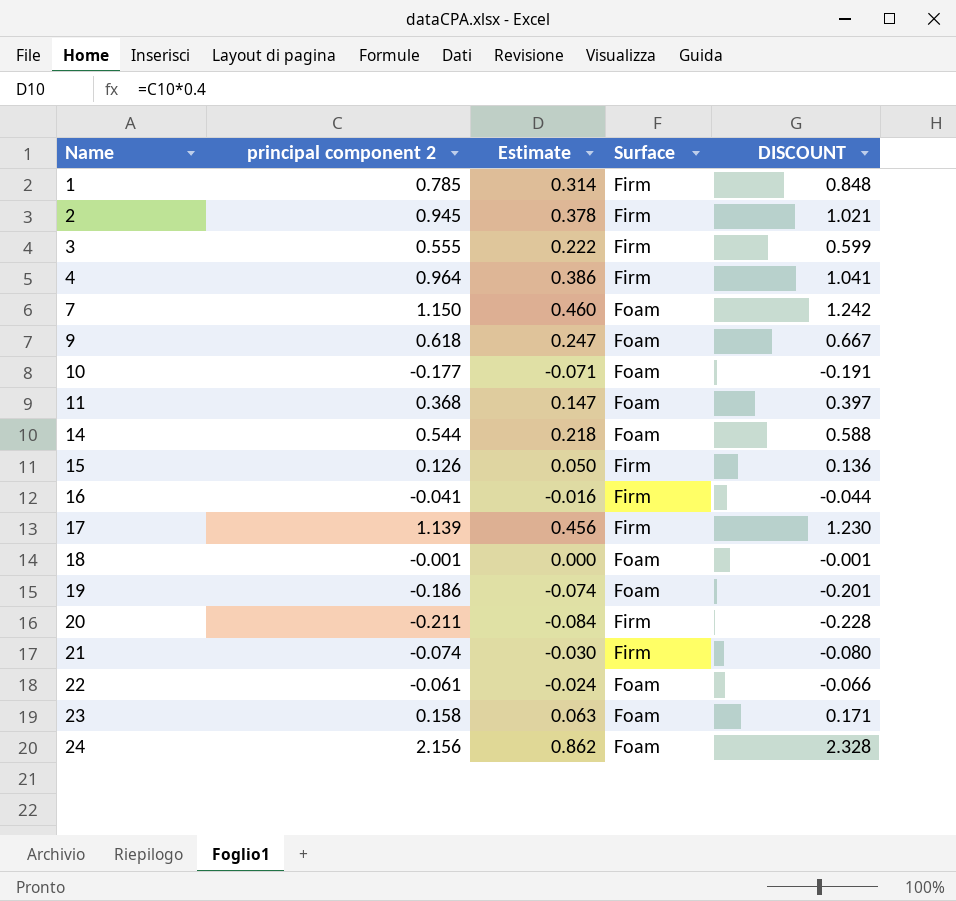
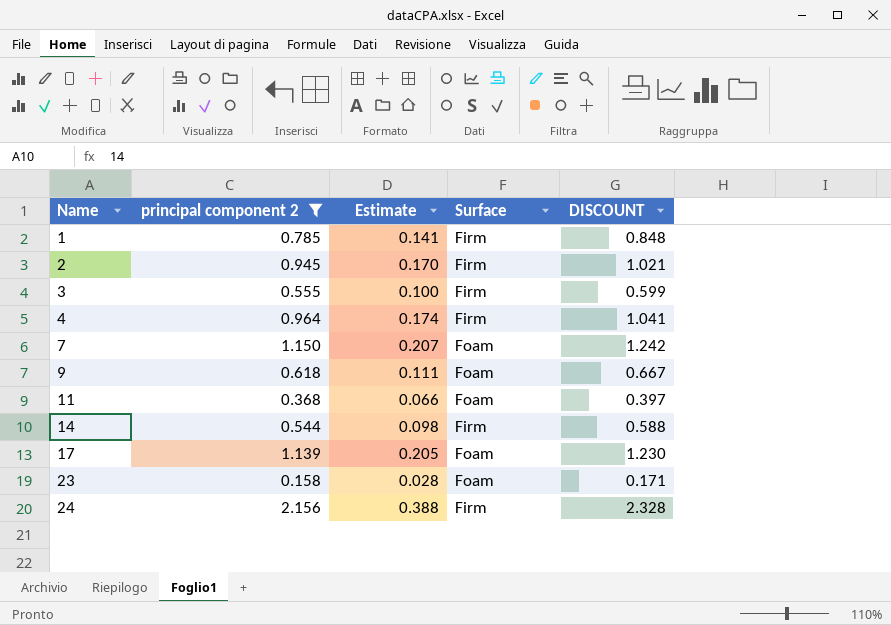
filter: none -> principal component 2 >= 0.158
column Estimate | formula: [principal component 2] * 0.4 -> [principal component 2] * 0.18
14 | Surface: Foam -> Firm
17 | Surface: Firm -> Foam
24 | Surface: Foam -> Firm

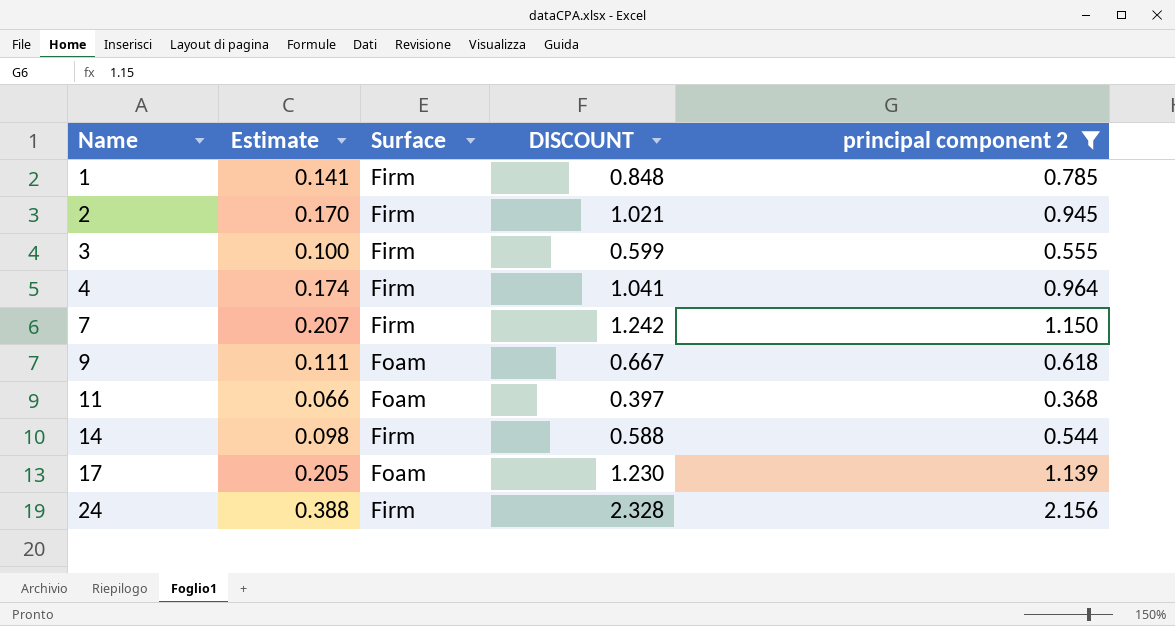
column principal component 2 | position: 2 -> 5
row 23: 0.158 | 0.028 | Foam | 0.171 -> none
7 | Surface: Foam -> Firm

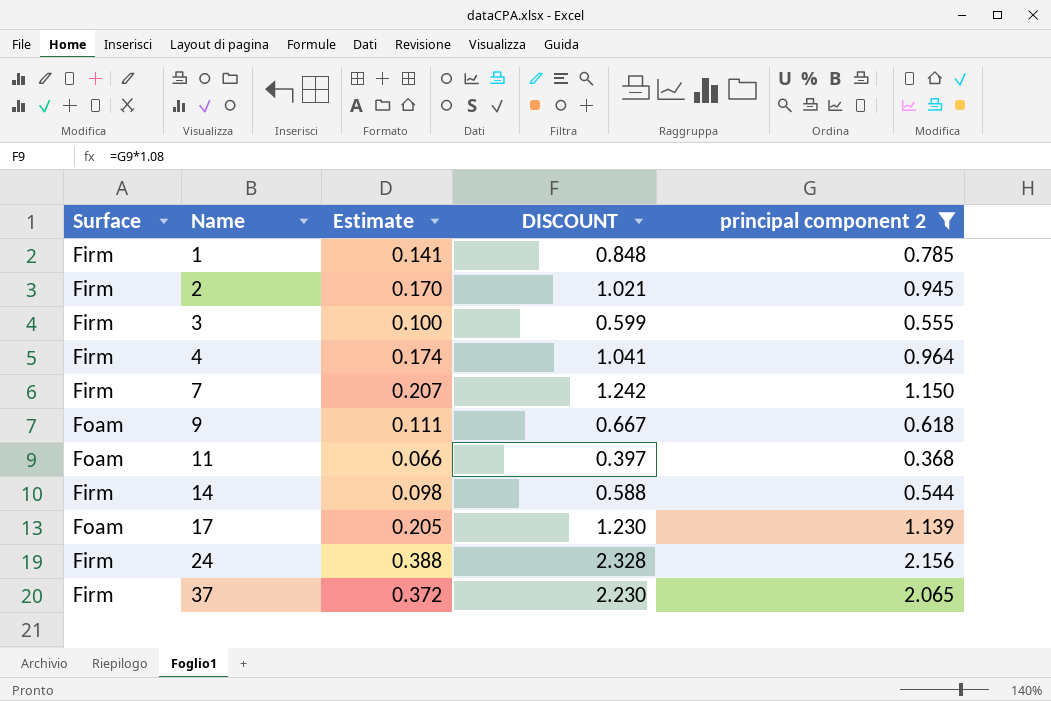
column Surface | position: 3 -> 1
row 37: none -> Firm | 0.372 | 2.230 | 2.065

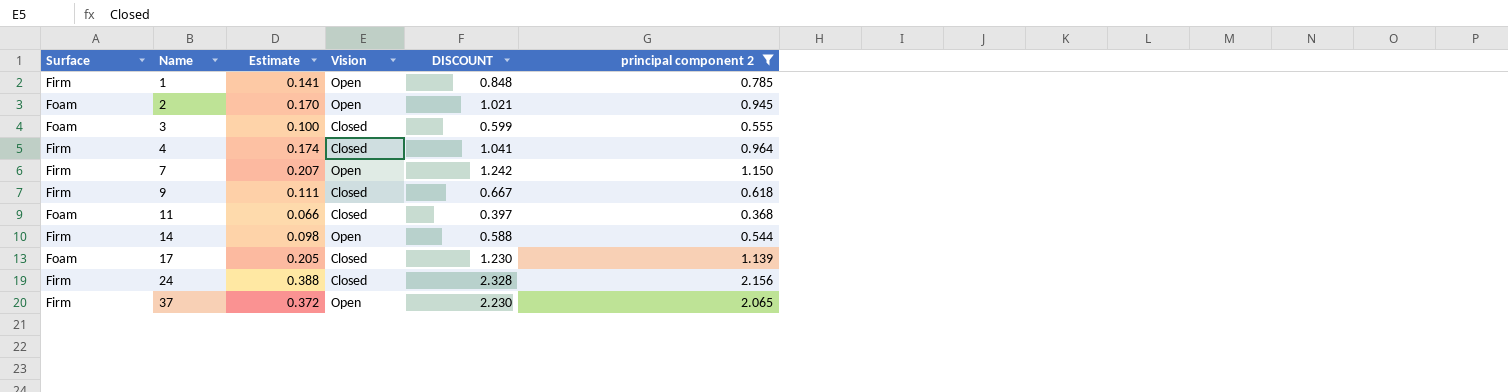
column Vision | position: none -> 4
2 | Surface: Firm -> Foam
3 | Surface: Firm -> Foam
9 | Surface: Foam -> Firm

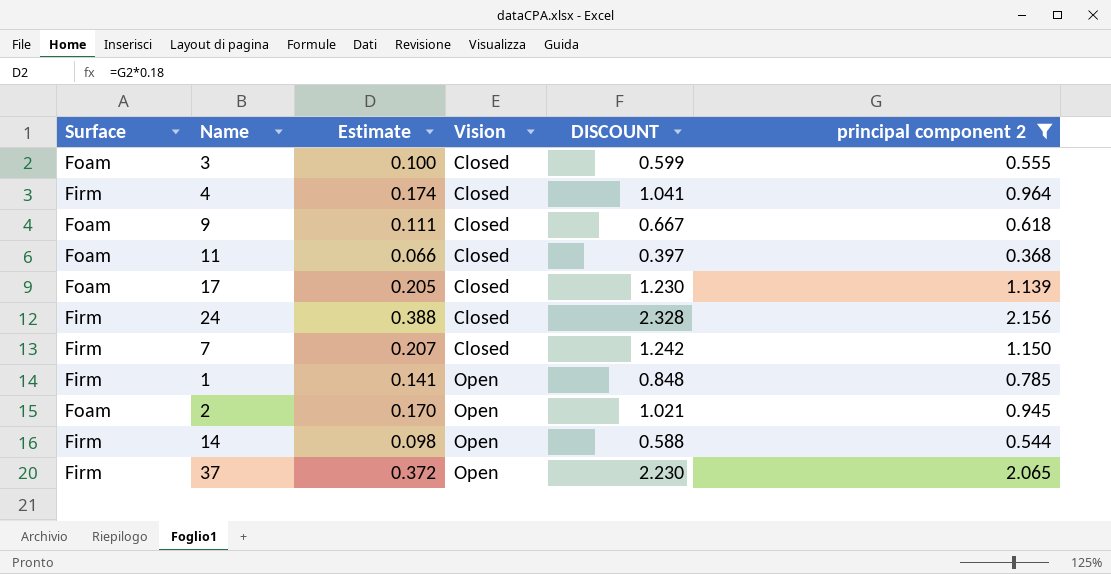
row order: Name ascending -> Vision ascending
9 | Surface: Firm -> Foam
7 | Vision: Open -> Closed

